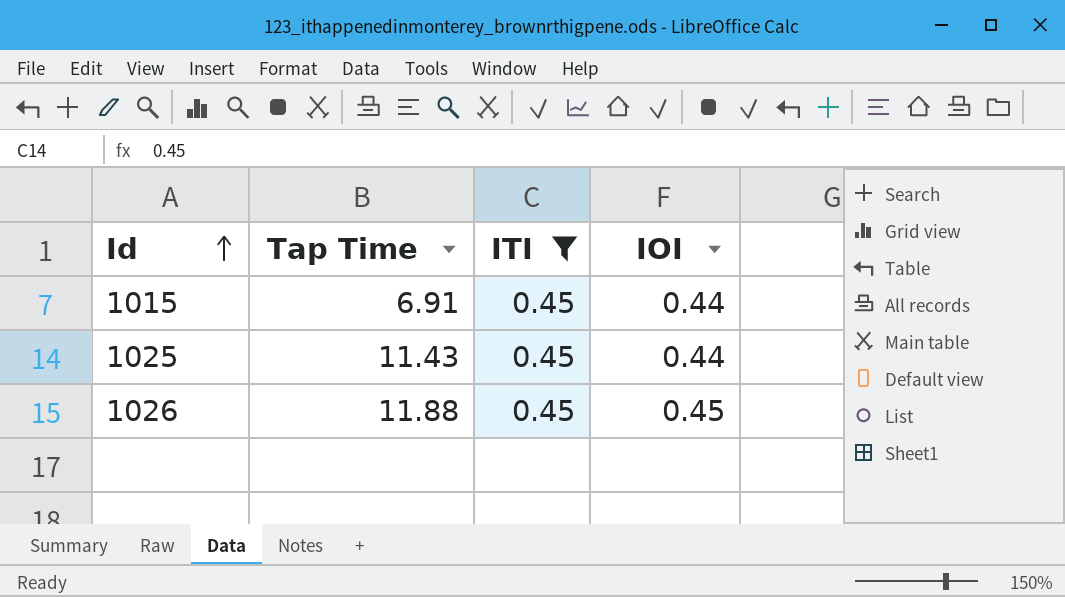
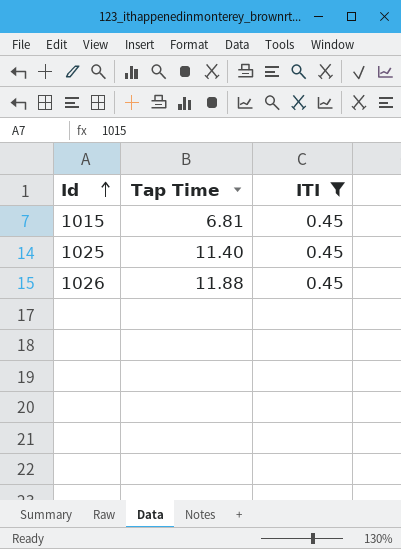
column IOI | position: 4 -> none
1015 | Tap Time: 6.91 -> 6.81
1025 | Tap Time: 11.43 -> 11.40

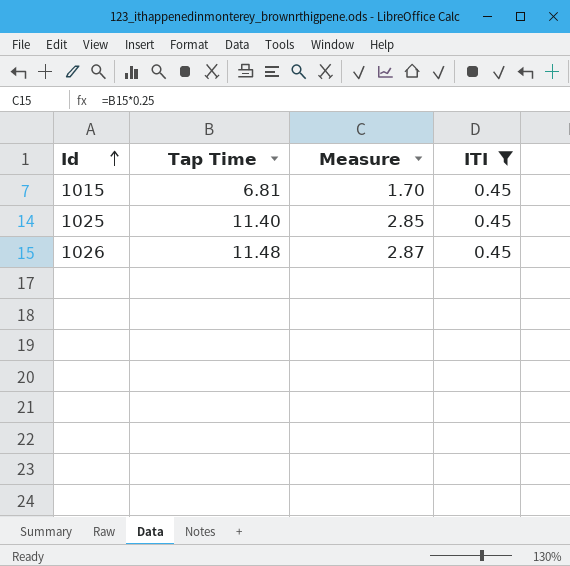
column Measure | formula: none -> [Tap Time] * 0.25
1026 | Tap Time: 11.88 -> 11.48

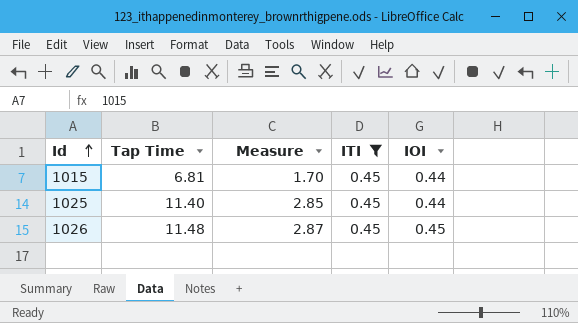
column IOI | position: none -> 5

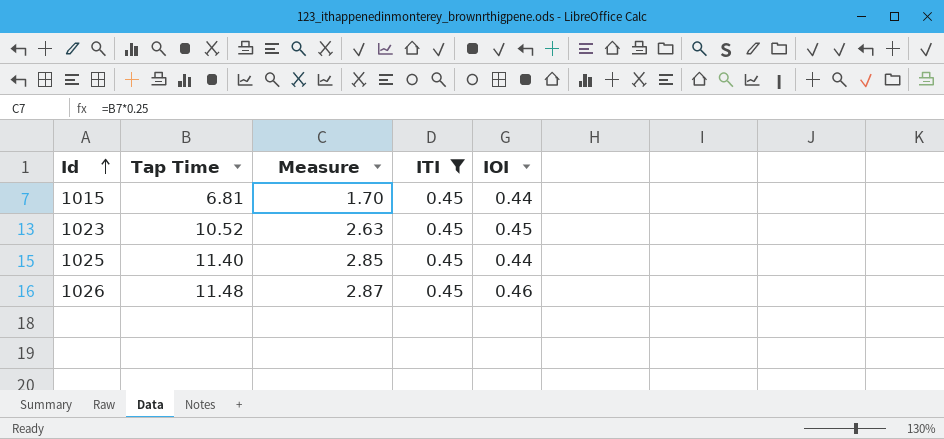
row 1023: none -> 10.52 | 2.63 | 0.45 | 0.45
1026 | IOI: 0.45 -> 0.46

